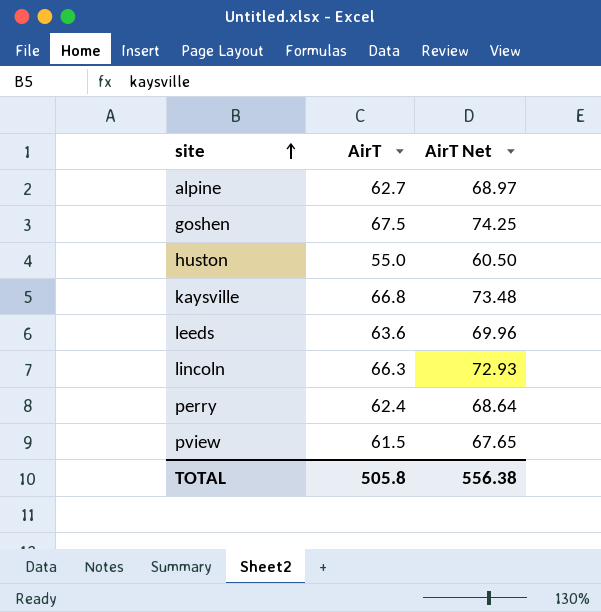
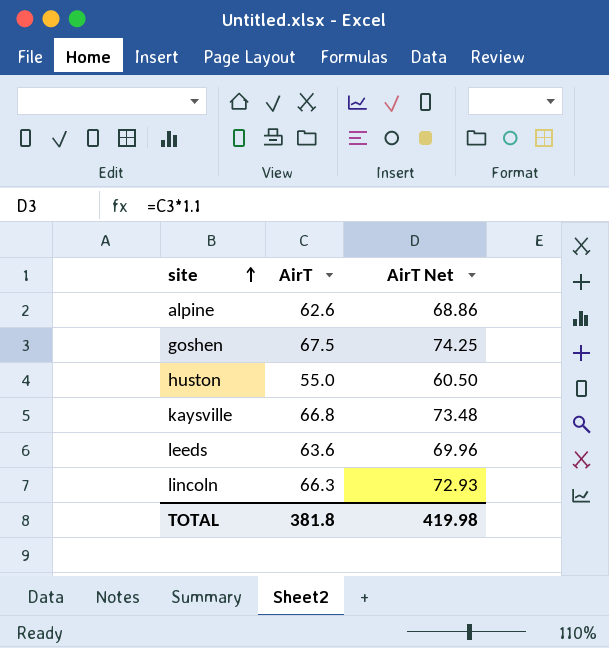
row perry: 62.4 | 68.64 -> none
row pview: 61.5 | 67.65 -> none
alpine | AirT: 62.7 -> 62.6
alpine | AirT Net: 68.97 -> 68.86
TOTAL | AirT: 505.8 -> 381.8
TOTAL | AirT Net: 556.38 -> 419.98

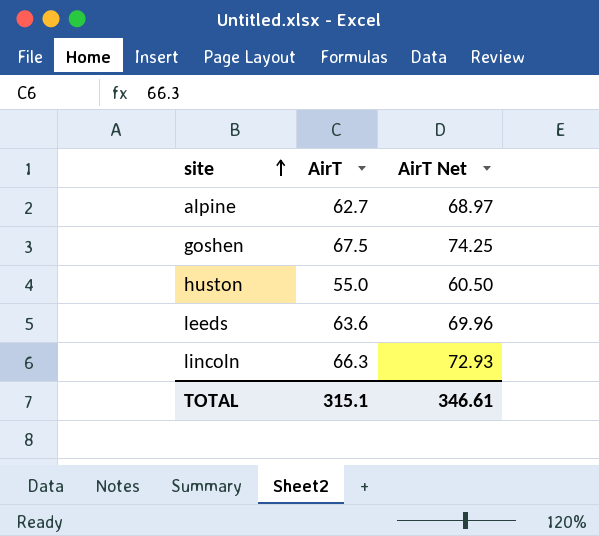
row kaysville: 66.8 | 73.48 -> none
alpine | AirT: 62.6 -> 62.7
alpine | AirT Net: 68.86 -> 68.97
TOTAL | AirT: 381.8 -> 315.1
TOTAL | AirT Net: 419.98 -> 346.61

